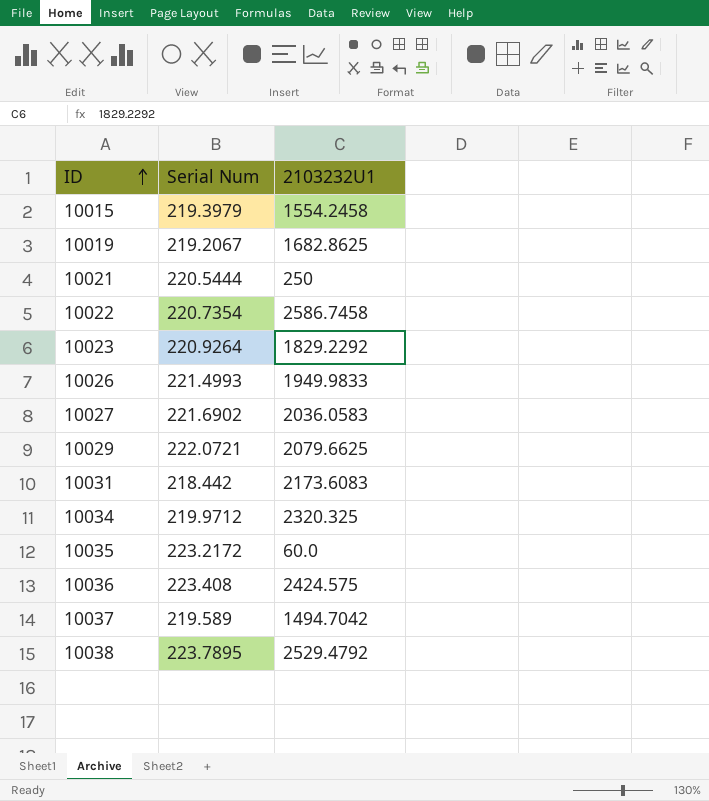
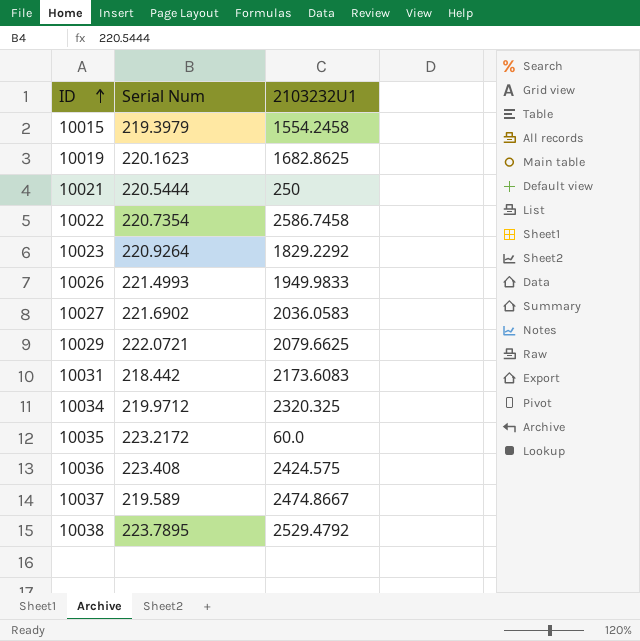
10019 | Serial Num: 219.2067 -> 220.1623
10037 | 2103232U1: 1494.7042 -> 2474.8667

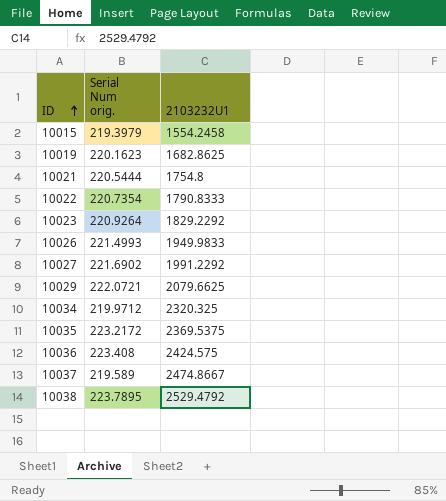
column name: Serial Num -> Serial Num orig.
row 10031: 218.442 | 2173.6083 -> none
10021 | 2103232U1: 250 -> 1754.8
10022 | 2103232U1: 2586.7458 -> 1790.8333
10027 | 2103232U1: 2036.0583 -> 1991.2292
10035 | 2103232U1: 60.0 -> 2369.5375

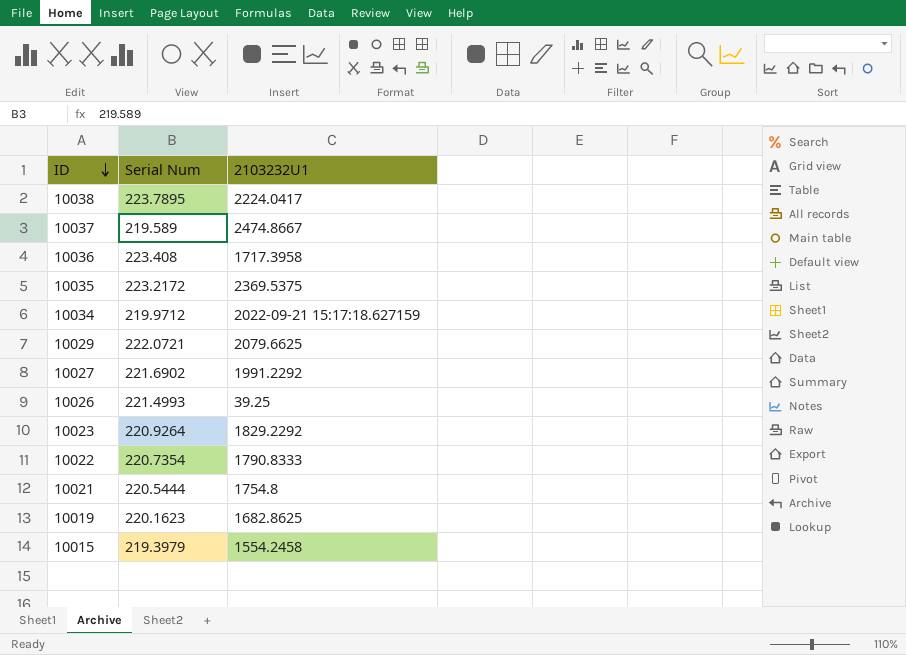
row order: ID ascending -> ID descending
column name: Serial Num orig. -> Serial Num
10038 | 2103232U1: 2529.4792 -> 2224.0417
10036 | 2103232U1: 2424.575 -> 1717.3958
10034 | 2103232U1: 2320.325 -> 2022-09-21 15:17:18.627159
10026 | 2103232U1: 1949.9833 -> 39.25

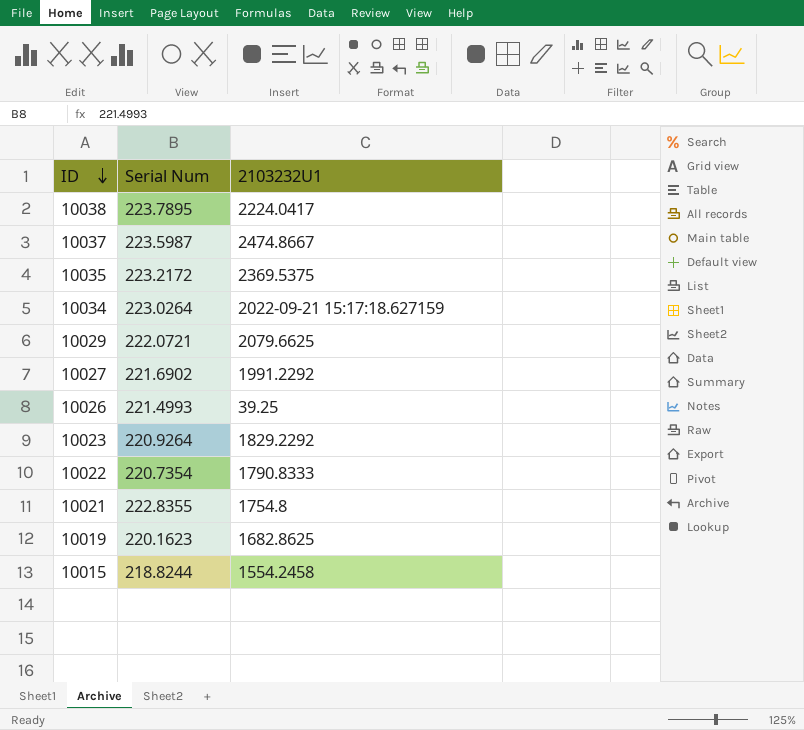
row 10036: 223.408 | 1717.3958 -> none
10037 | Serial Num: 219.589 -> 223.5987
10034 | Serial Num: 219.9712 -> 223.0264
10021 | Serial Num: 220.5444 -> 222.8355
10015 | Serial Num: 219.3979 -> 218.8244

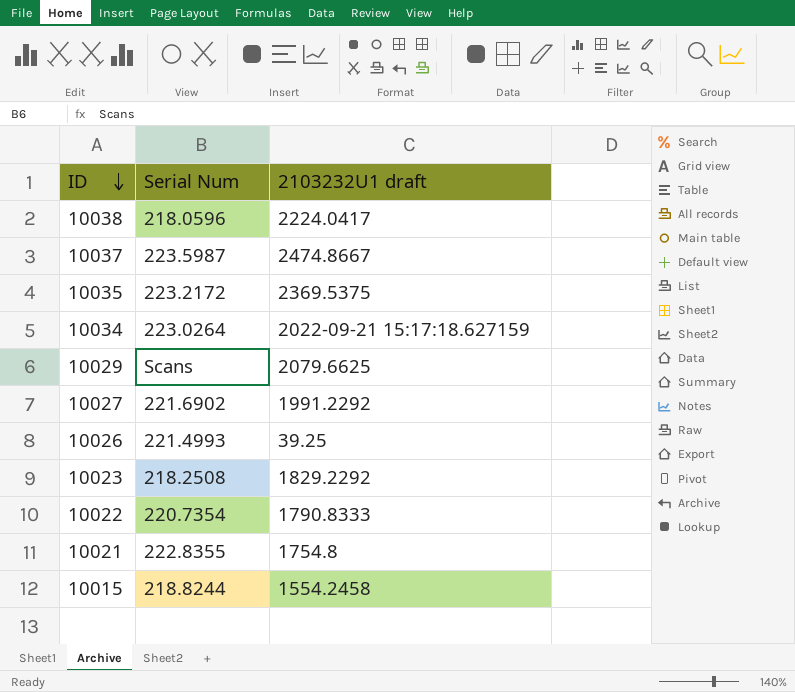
column name: 2103232U1 -> 2103232U1 draft
row 10019: 220.1623 | 1682.8625 -> none
10038 | Serial Num: 223.7895 -> 218.0596
10029 | Serial Num: 222.0721 -> Scans
10023 | Serial Num: 220.9264 -> 218.2508

